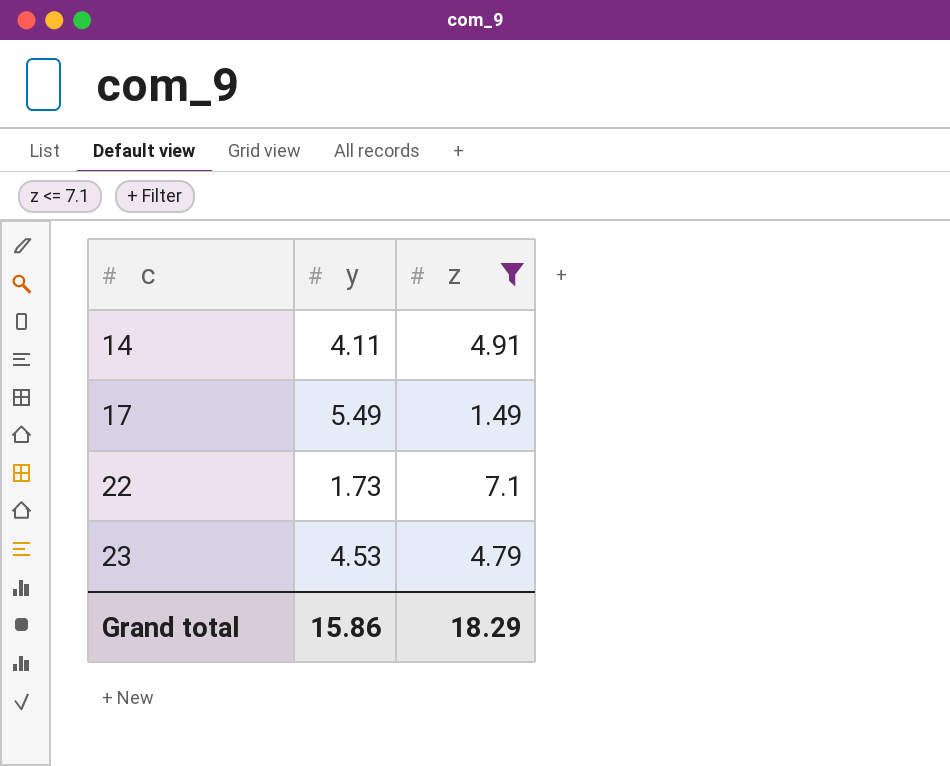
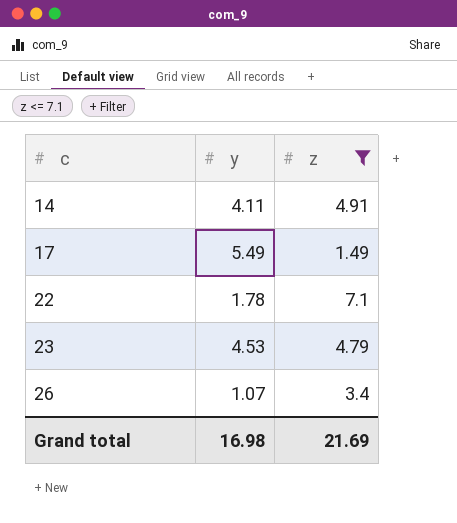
22 | y: 1.73 -> 1.78
row 26: none -> 1.07 | 3.4
Grand total | y: 15.86 -> 16.98
Grand total | z: 18.29 -> 21.69

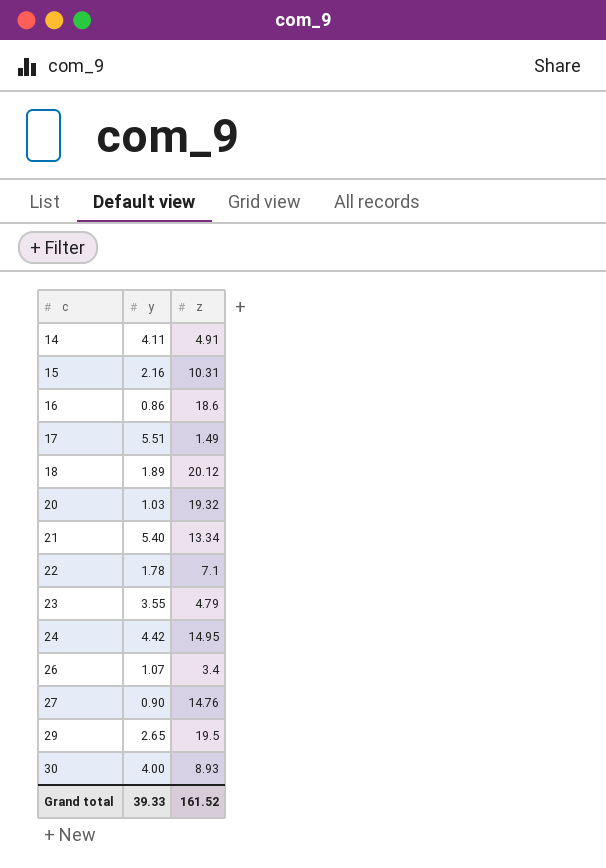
filter: z <= 7.1 -> none
17 | y: 5.49 -> 5.51
23 | y: 4.53 -> 3.55
Grand total | y: 16.98 -> 39.33
Grand total | z: 21.69 -> 161.52

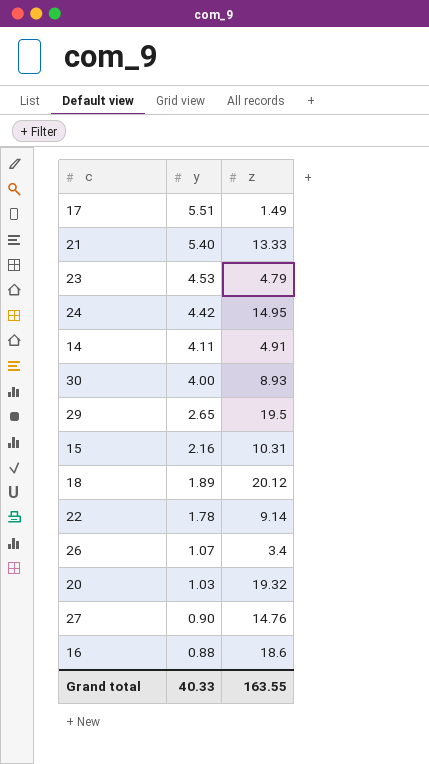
row order: c ascending -> y descending
21 | z: 13.34 -> 13.33
23 | y: 3.55 -> 4.53
22 | z: 7.1 -> 9.14
16 | y: 0.86 -> 0.88
Grand total | y: 39.33 -> 40.33
Grand total | z: 161.52 -> 163.55

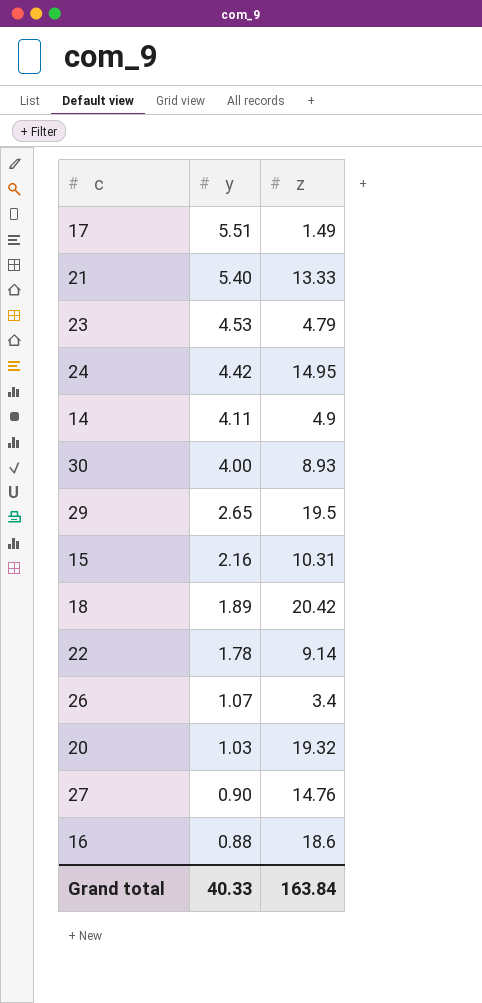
14 | z: 4.91 -> 4.9
18 | z: 20.12 -> 20.42
Grand total | z: 163.55 -> 163.84

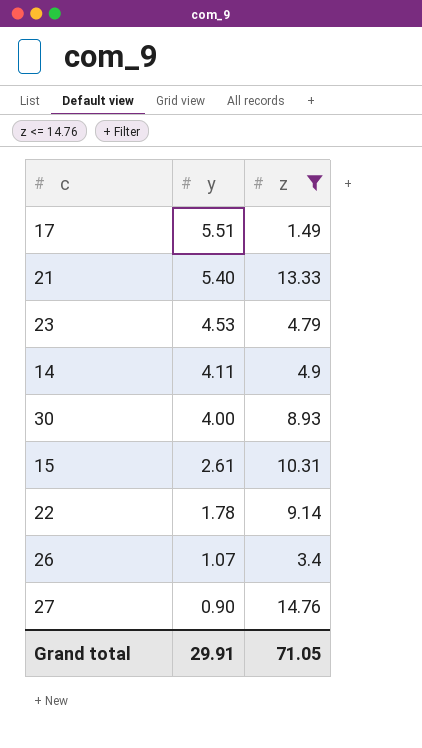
filter: none -> z <= 14.76
15 | y: 2.16 -> 2.61
Grand total | y: 40.33 -> 29.91
Grand total | z: 163.84 -> 71.05

